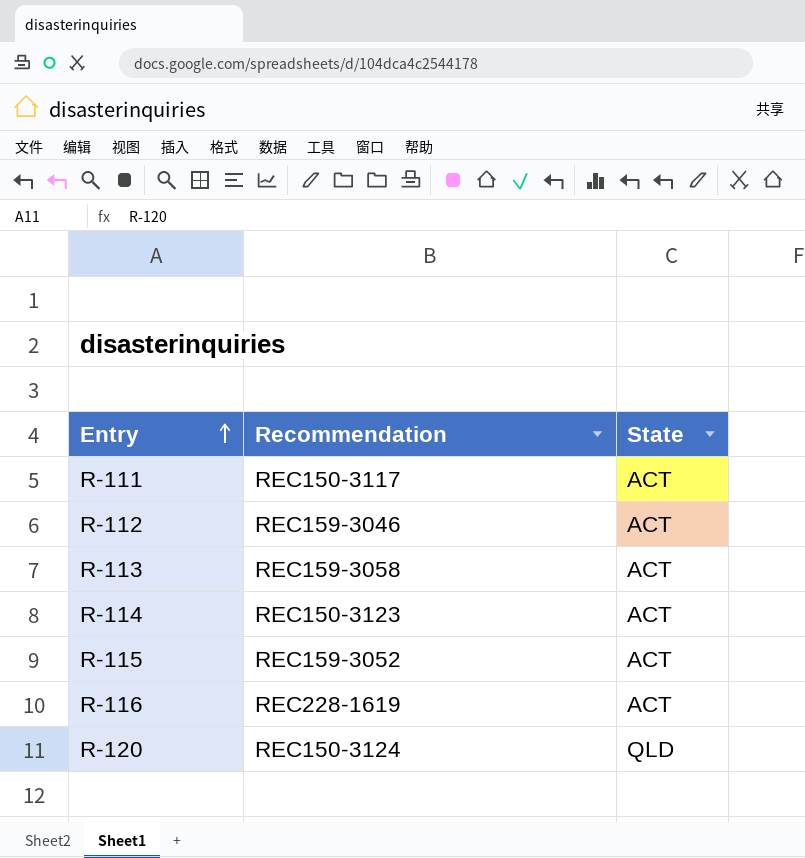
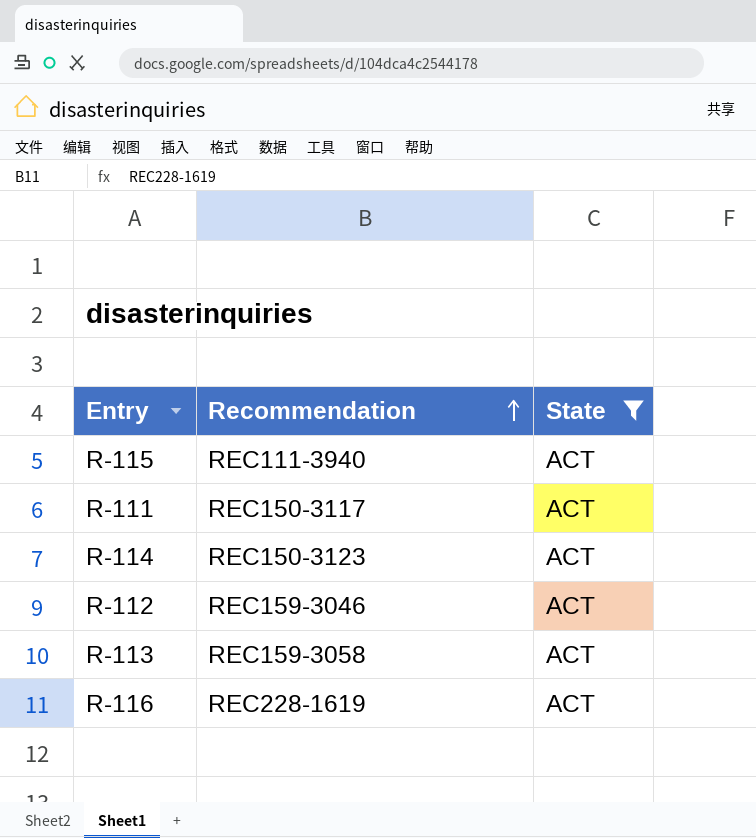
filter: none -> State = ACT
row order: Entry ascending -> Recommendation ascending
R-115 | Recommendation: REC159-3052 -> REC111-3940

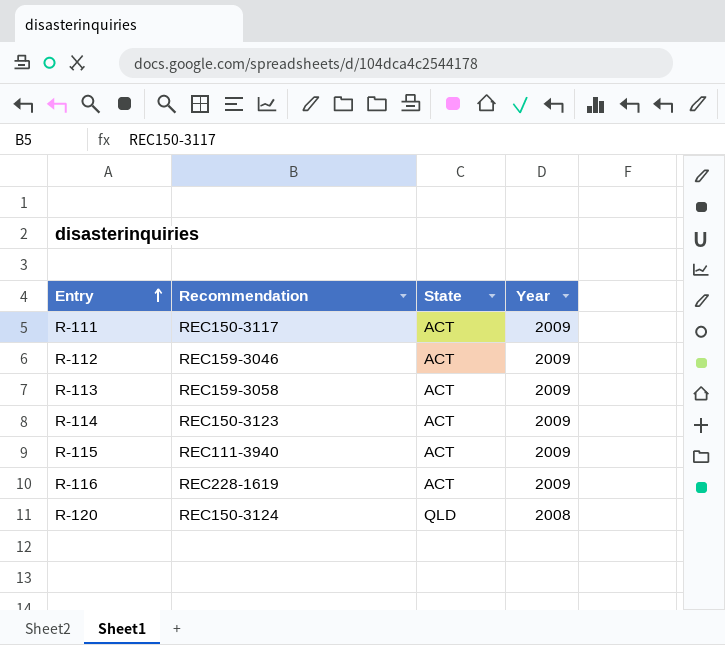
filter: State = ACT -> none
row order: Recommendation ascending -> Entry ascending
column Year | position: none -> 4

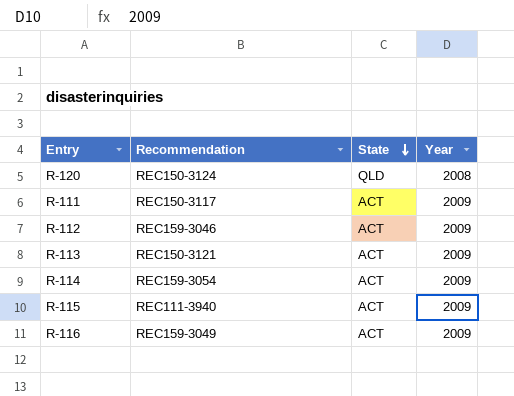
row order: Entry ascending -> State descending
R-113 | Recommendation: REC159-3058 -> REC150-3121
R-114 | Recommendation: REC150-3123 -> REC159-3054
R-116 | Recommendation: REC228-1619 -> REC159-3049

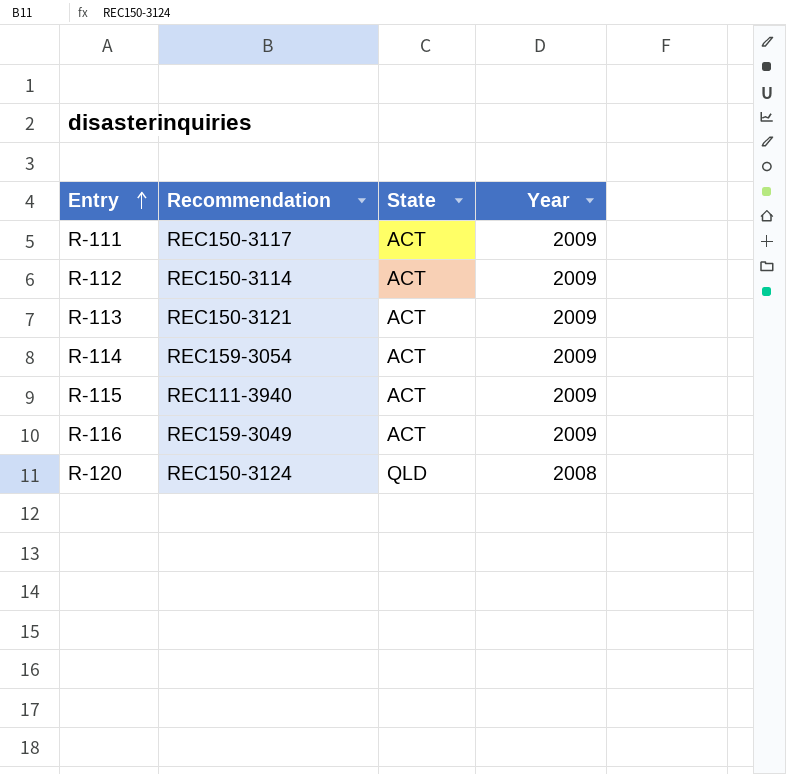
row order: State descending -> Entry ascending
R-112 | Recommendation: REC159-3046 -> REC150-3114

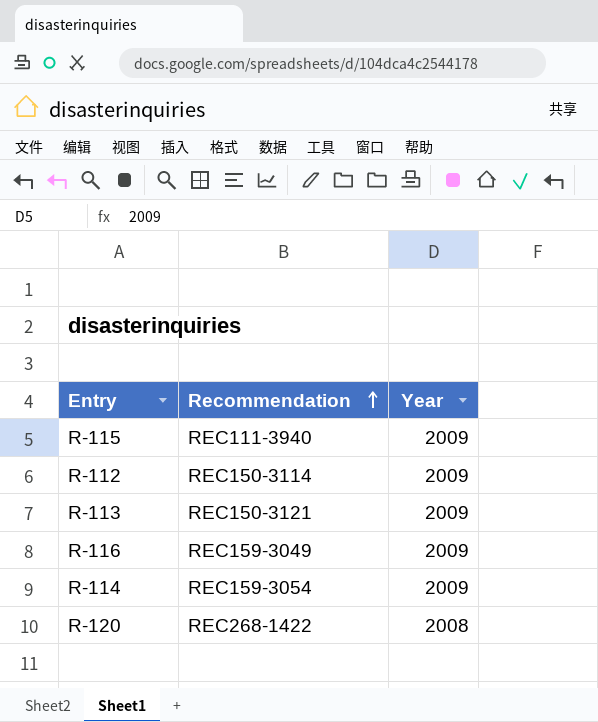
row order: Entry ascending -> Recommendation ascending
column State | position: 3 -> none
row R-111: REC150-3117 | ACT | 2009 -> none
R-120 | Recommendation: REC150-3124 -> REC268-1422

